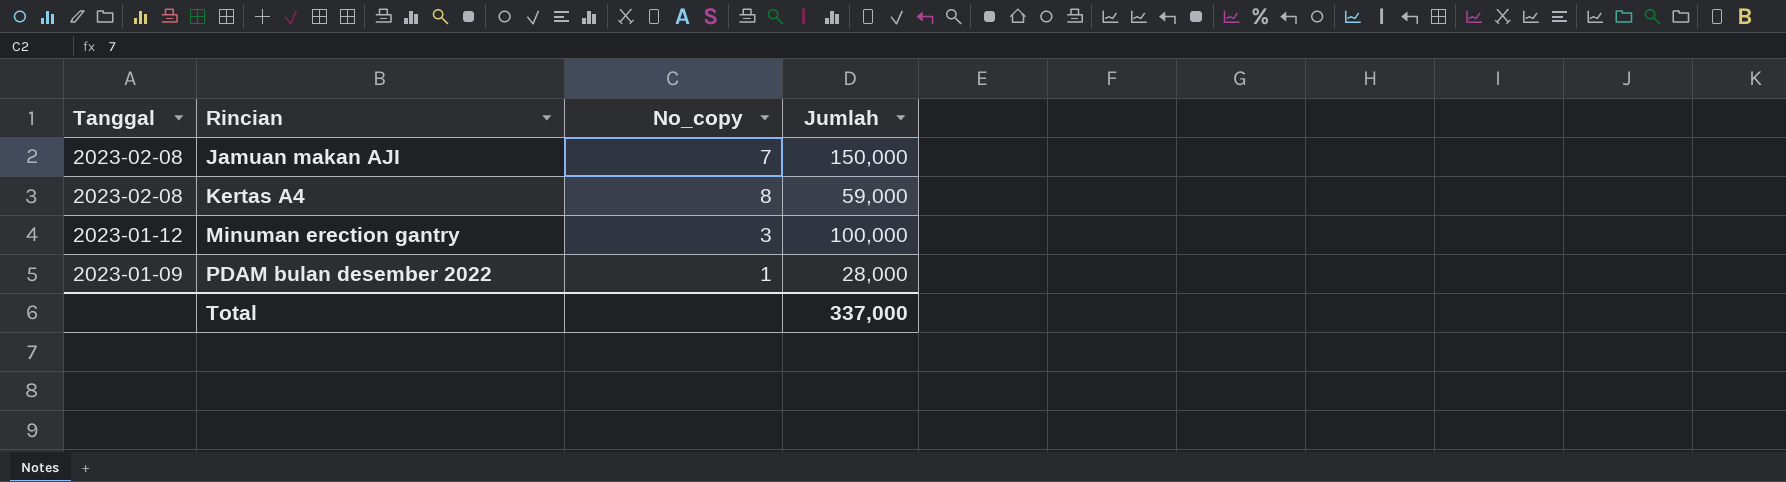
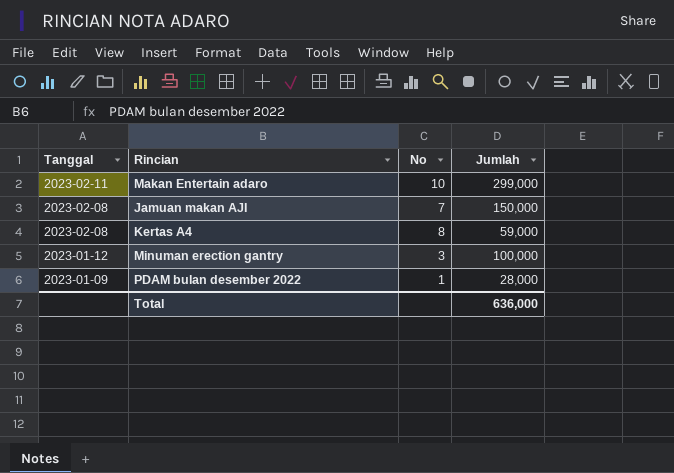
column name: No_copy -> No
row Makan Entertain adaro: none -> 2023-02-11 | 10 | 299,000
Total | Jumlah: 337,000 -> 636,000

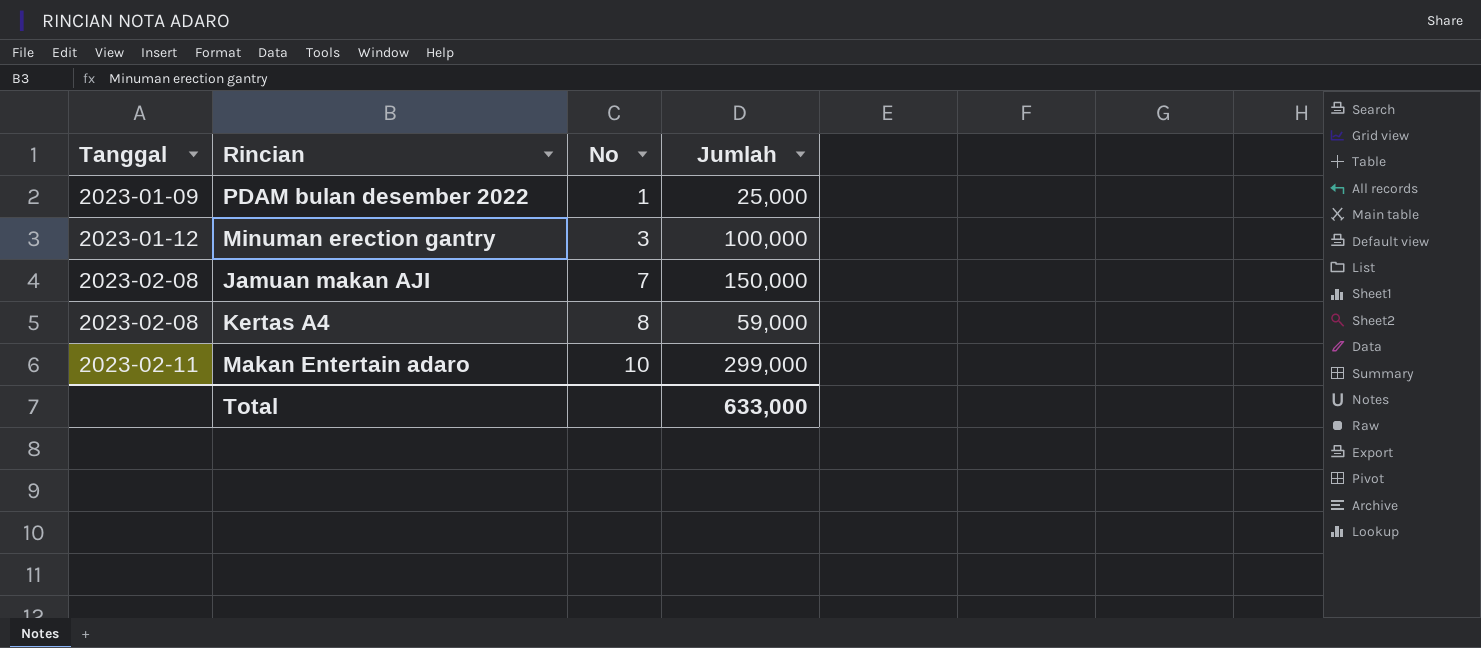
row order: Tanggal descending -> Tanggal ascending
PDAM bulan desember 2022 | Jumlah: 28,000 -> 25,000
Total | Jumlah: 636,000 -> 633,000

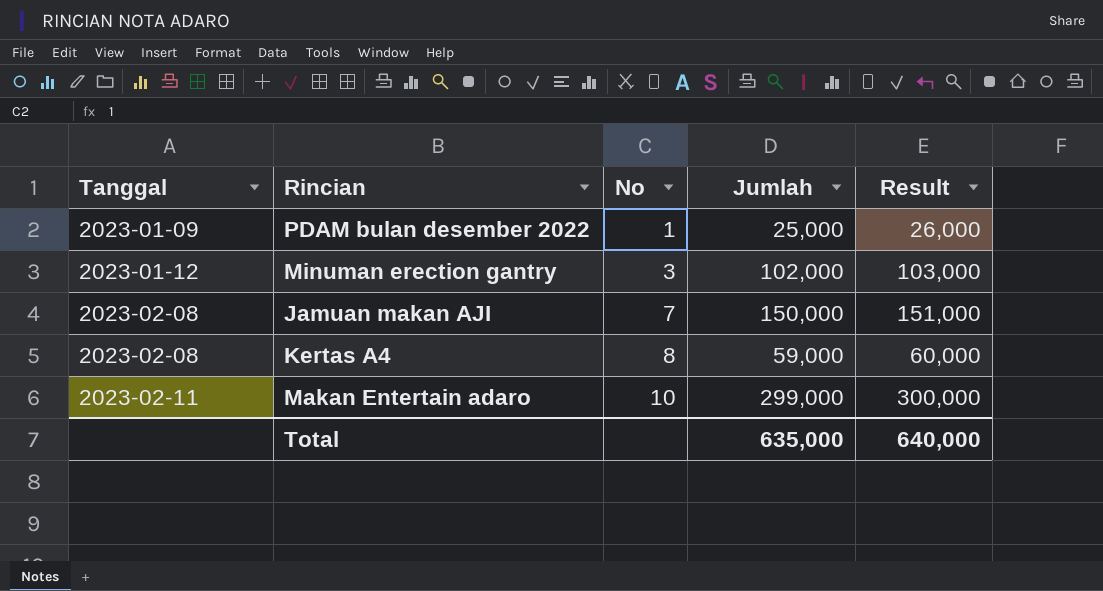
column Result | formula: none -> [Jumlah] + 1000
Minuman erection gantry | Jumlah: 100,000 -> 102,000
Total | Jumlah: 633,000 -> 635,000

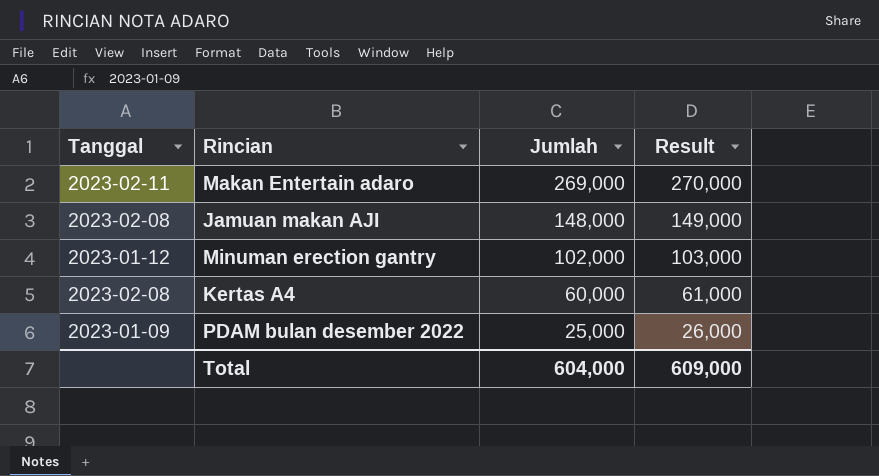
row order: Tanggal ascending -> Jumlah descending
column No | position: 3 -> none
Makan Entertain adaro | Jumlah: 299,000 -> 269,000
Makan Entertain adaro | Result: 300,000 -> 270,000
Jamuan makan AJI | Jumlah: 150,000 -> 148,000
Jamuan makan AJI | Result: 151,000 -> 149,000
Kertas A4 | Jumlah: 59,000 -> 60,000
Kertas A4 | Result: 60,000 -> 61,000
Total | Jumlah: 635,000 -> 604,000
Total | Result: 640,000 -> 609,000

